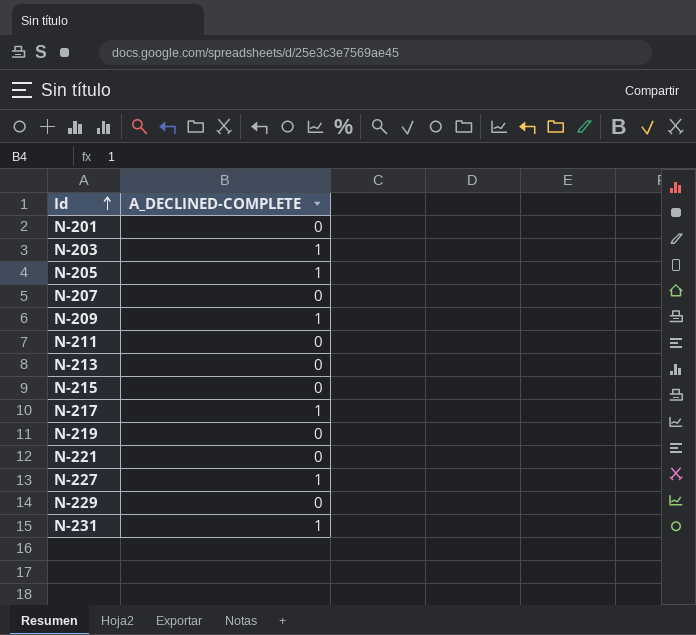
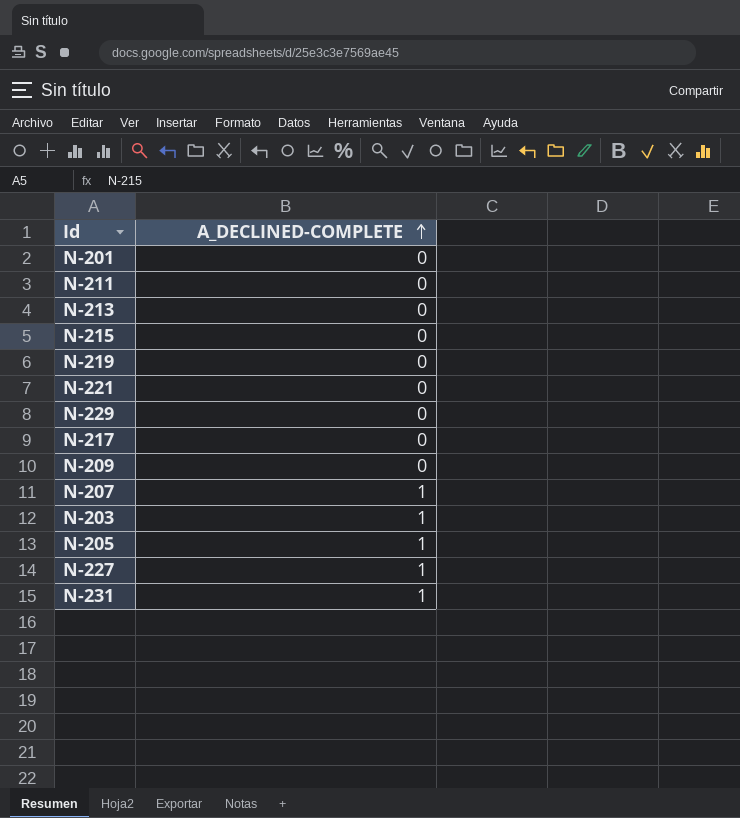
row order: Id ascending -> A_DECLINED-COMPLETE ascending
N-217 | A_DECLINED-COMPLETE: 1 -> 0
N-209 | A_DECLINED-COMPLETE: 1 -> 0
N-207 | A_DECLINED-COMPLETE: 0 -> 1

